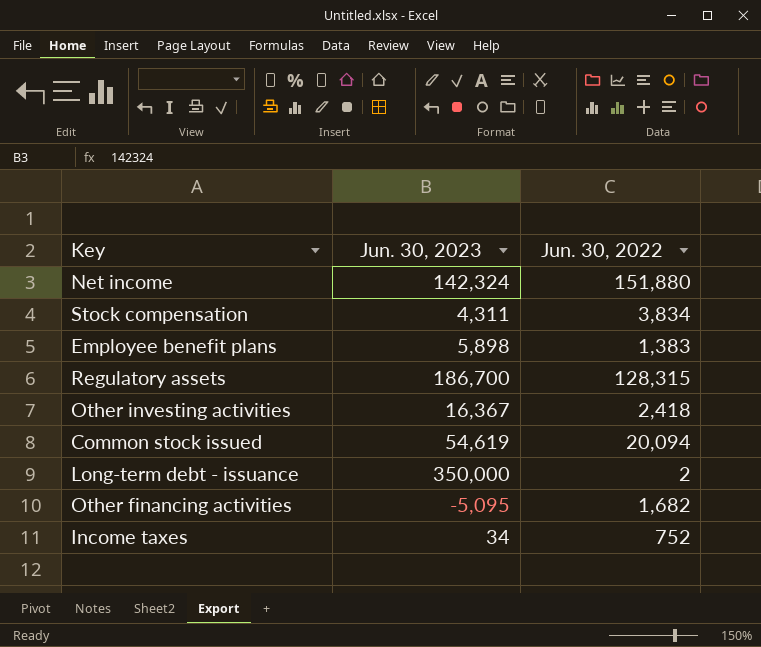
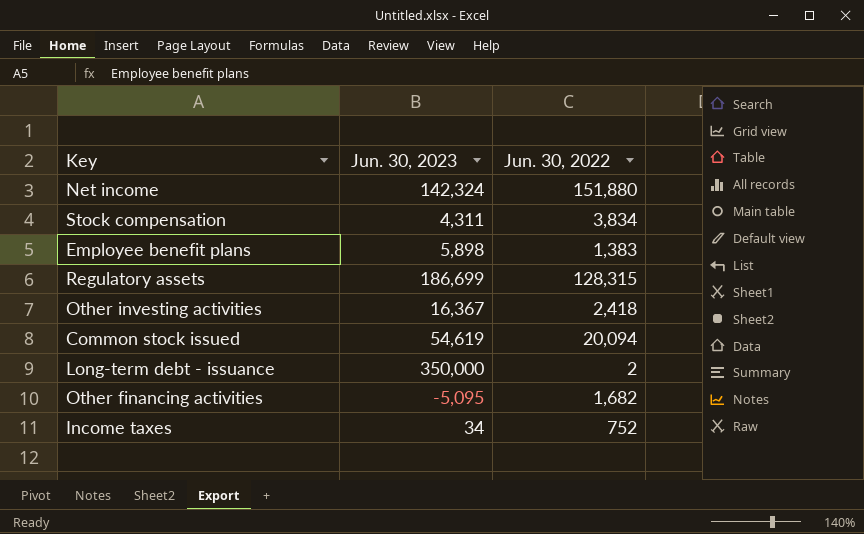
Regulatory assets | Jun. 30, 2023: 186,700 -> 186,699

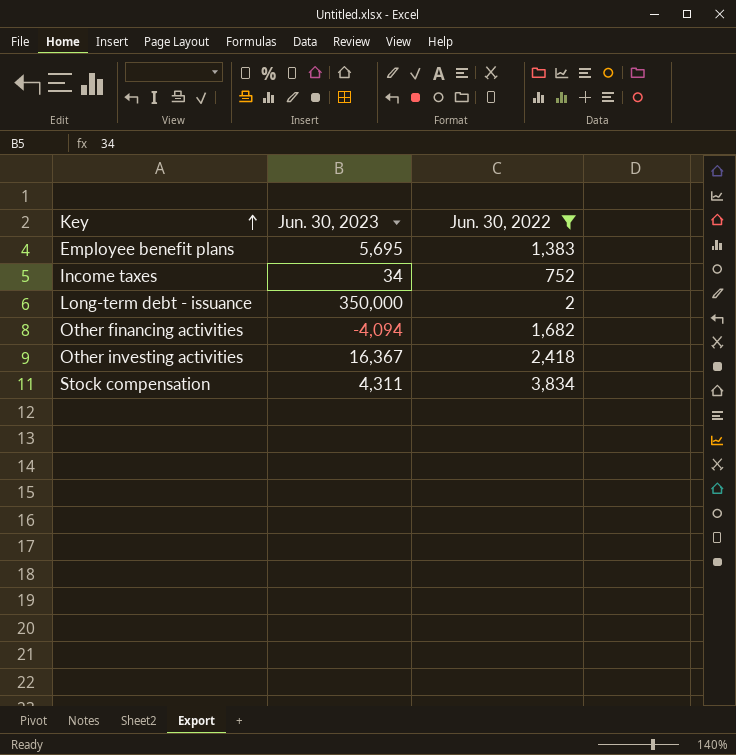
filter: none -> Jun. 30, 2022 <= 3,834
row order: none -> Key ascending
Employee benefit plans | Jun. 30, 2023: 5,898 -> 5,695
Other financing activities | Jun. 30, 2023: -5,095 -> -4,094

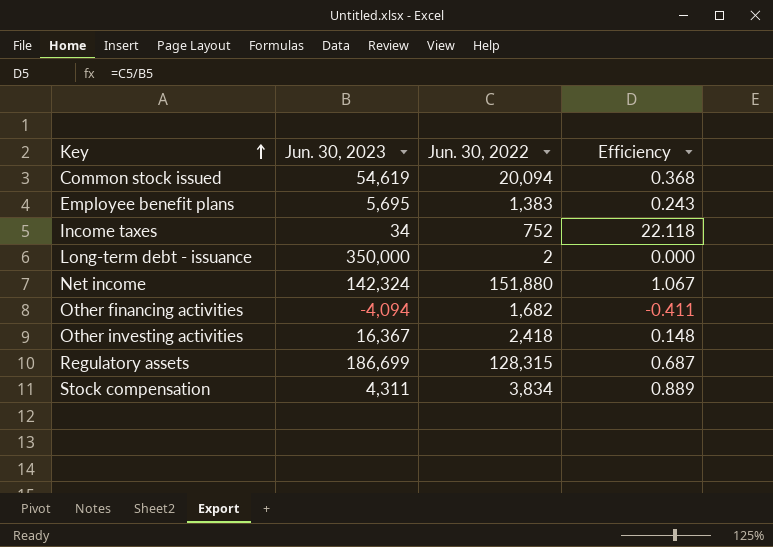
filter: Jun. 30, 2022 <= 3,834 -> none
column Efficiency | formula: none -> [Jun. 30, 2022] / [Jun. 30, 2023]

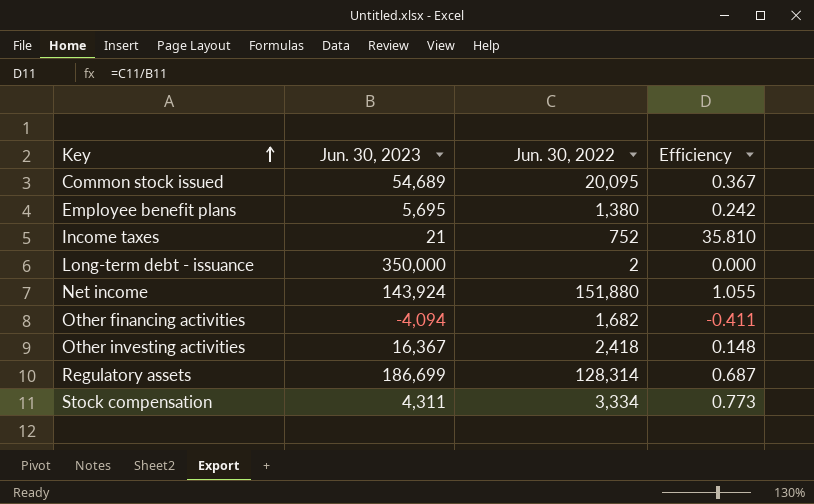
Common stock issued | Jun. 30, 2023: 54,619 -> 54,689
Common stock issued | Jun. 30, 2022: 20,094 -> 20,095
Common stock issued | Efficiency: 0.368 -> 0.367
Employee benefit plans | Jun. 30, 2022: 1,383 -> 1,380
Employee benefit plans | Efficiency: 0.243 -> 0.242
Income taxes | Jun. 30, 2023: 34 -> 21
Income taxes | Efficiency: 22.118 -> 35.810
Net income | Jun. 30, 2023: 142,324 -> 143,924
Net income | Efficiency: 1.067 -> 1.055
Regulatory assets | Jun. 30, 2022: 128,315 -> 128,314
Stock compensation | Jun. 30, 2022: 3,834 -> 3,334
Stock compensation | Efficiency: 0.889 -> 0.773

